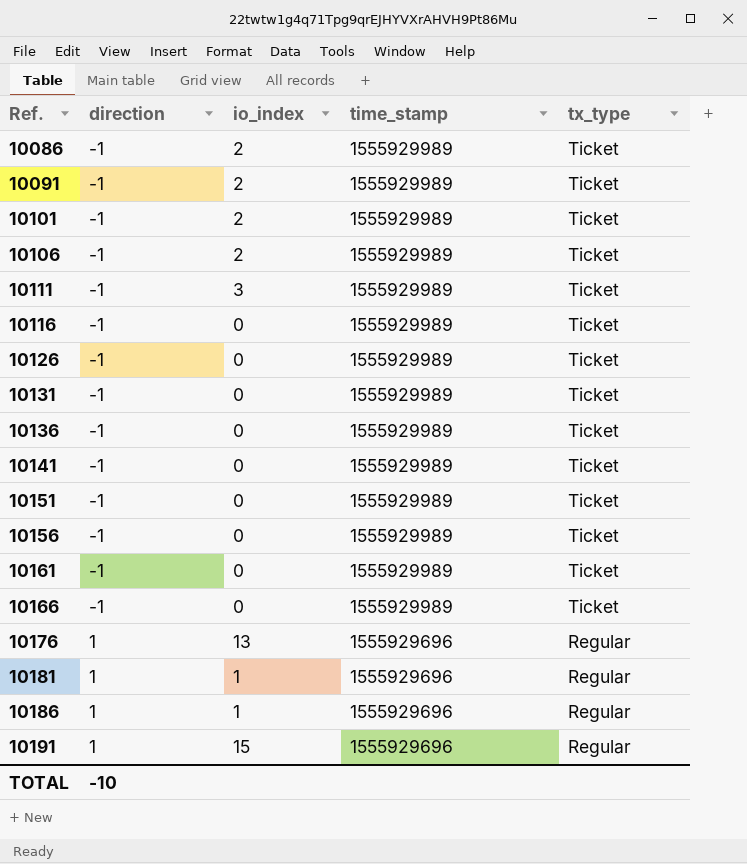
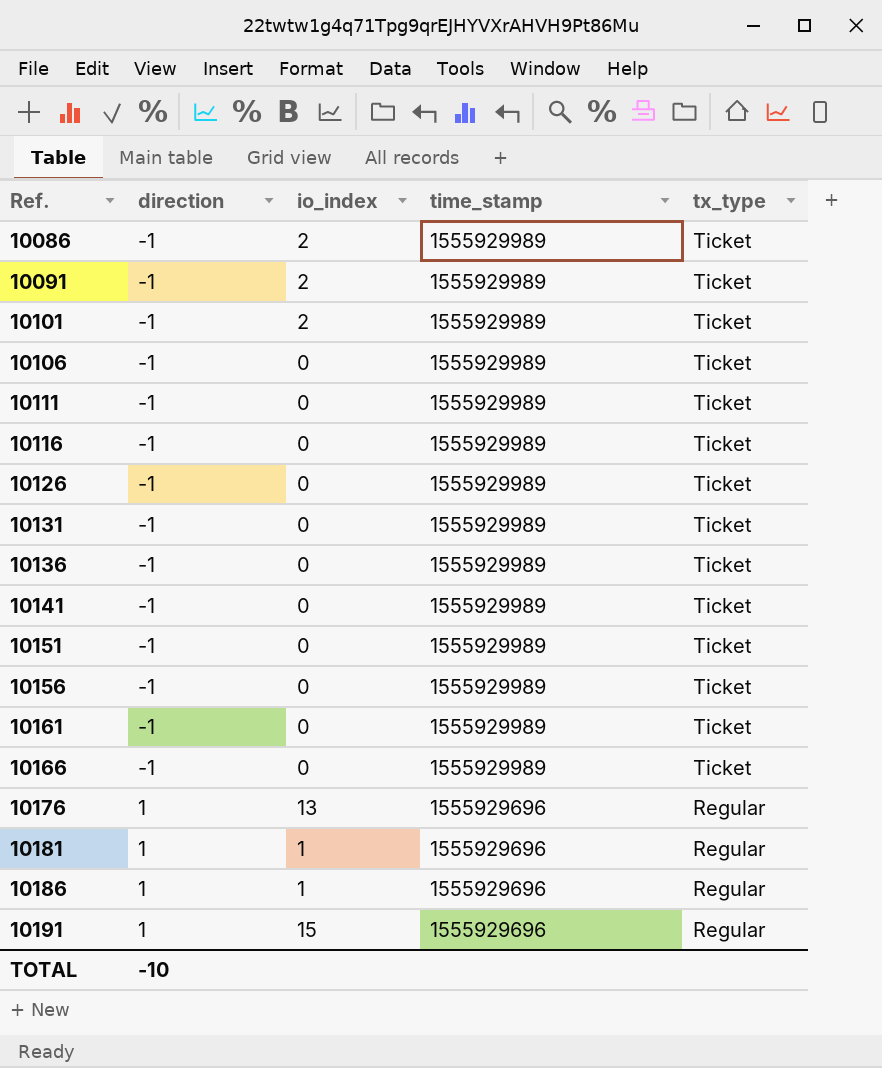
10106 | io_index: 2 -> 0
10111 | io_index: 3 -> 0

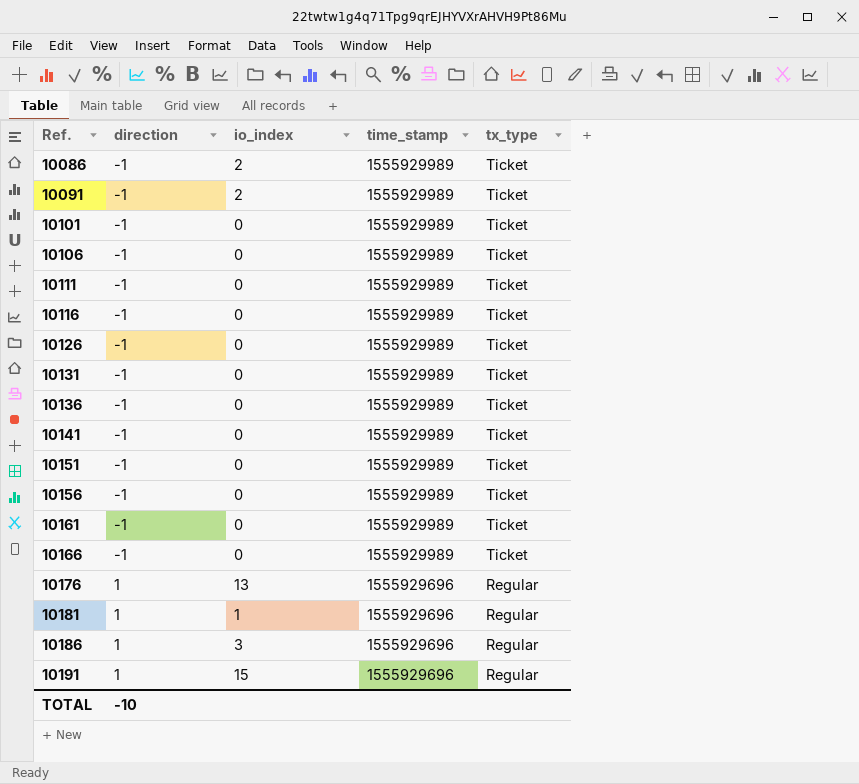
10101 | io_index: 2 -> 0
10186 | io_index: 1 -> 3

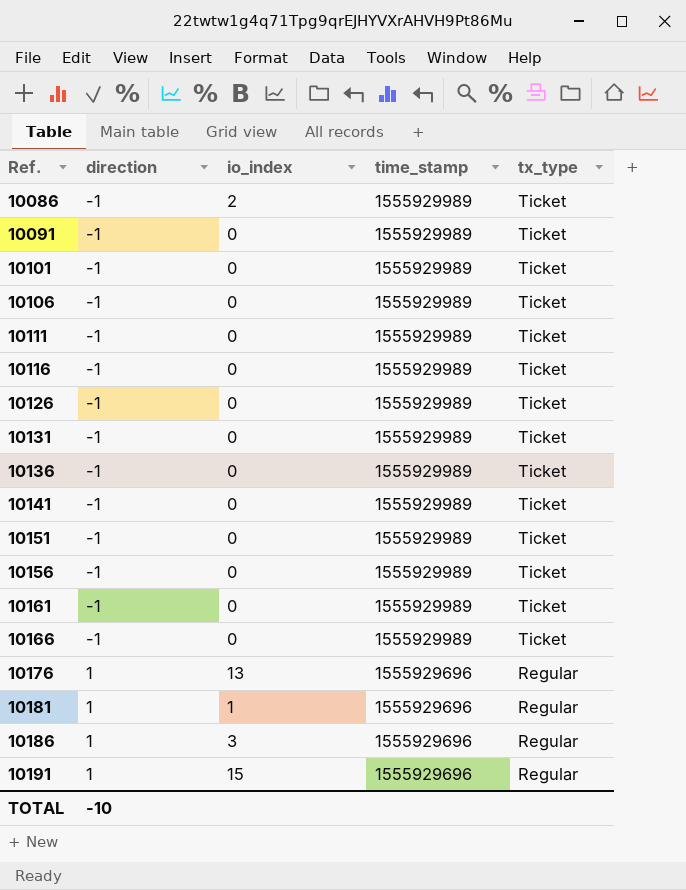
10091 | io_index: 2 -> 0

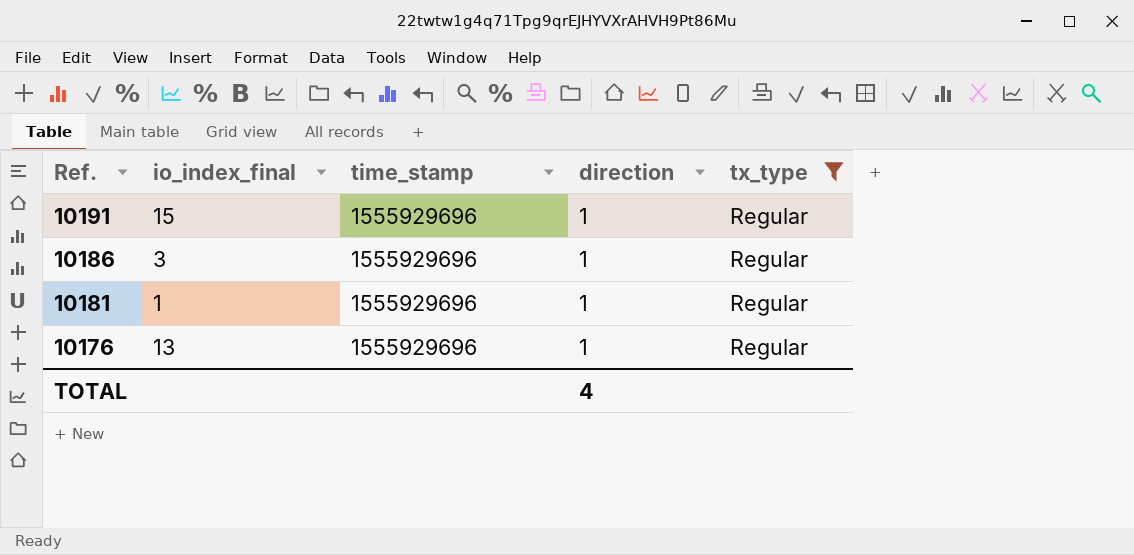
filter: none -> tx_type = Regular
row order: Ref. ascending -> Ref. descending
column name: io_index -> io_index_final
column direction | position: 2 -> 4
TOTAL | direction: -10 -> 4

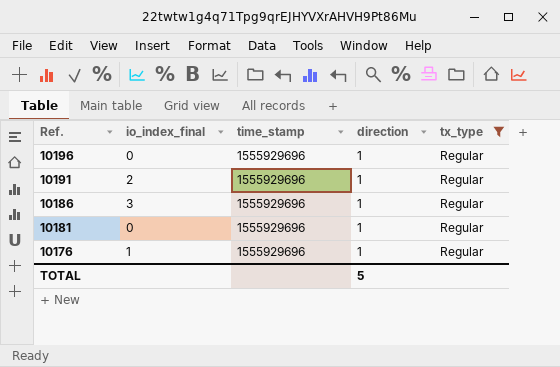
row 10196: none -> 0 | 1555929696 | 1 | Regular
10191 | io_index_final: 15 -> 2
10181 | io_index_final: 1 -> 0
10176 | io_index_final: 13 -> 1
TOTAL | direction: 4 -> 5

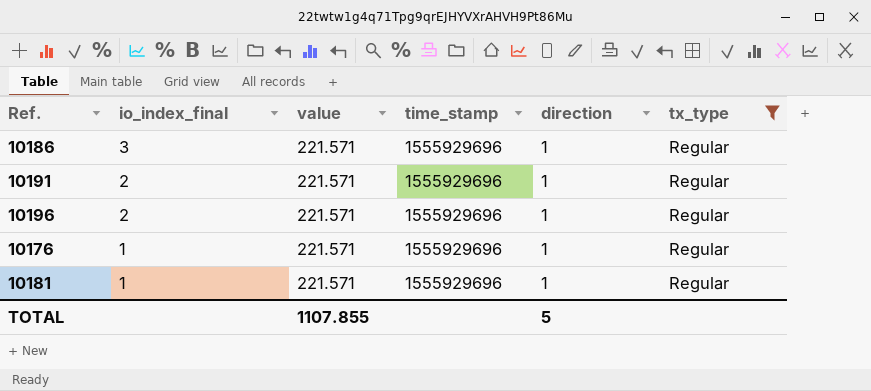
row order: Ref. descending -> io_index_final descending
column value | position: none -> 3
10196 | io_index_final: 0 -> 2
10181 | io_index_final: 0 -> 1

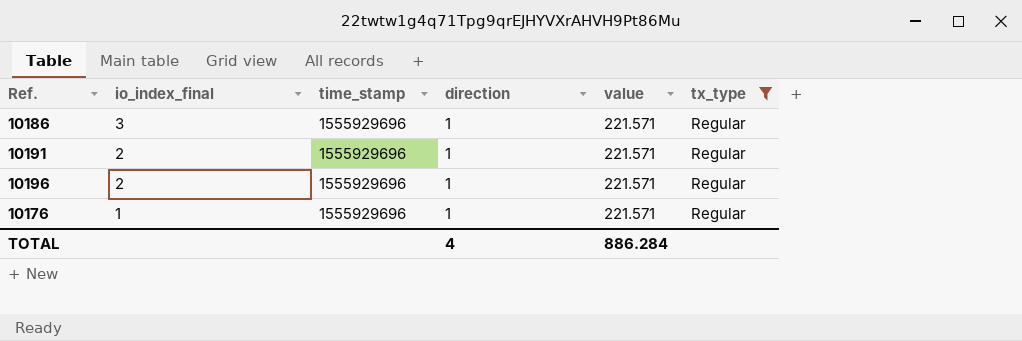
column value | position: 3 -> 5
row 10181: 1 | 221.571 | 1555929696 | 1 | Regular -> none
TOTAL | direction: 5 -> 4
TOTAL | value: 1107.855 -> 886.284

